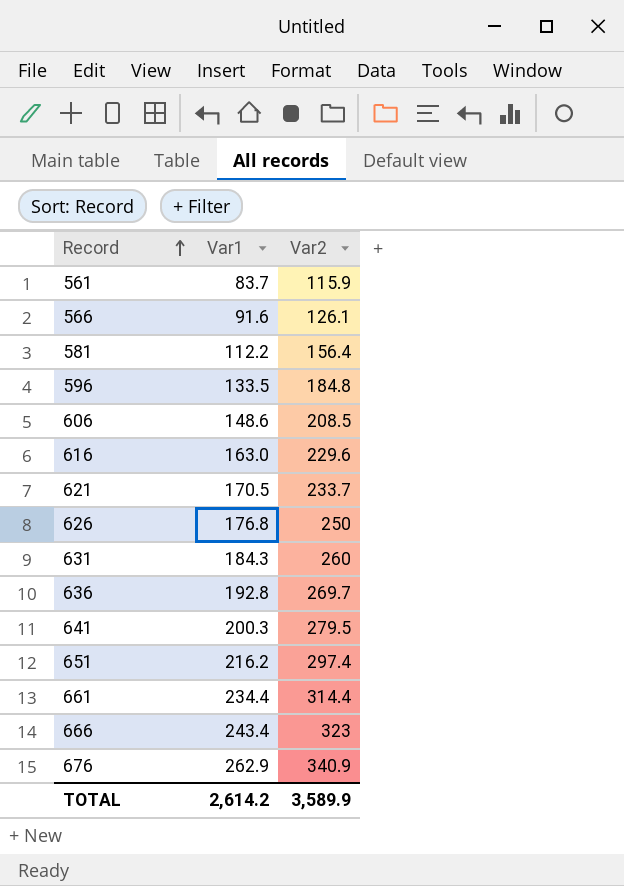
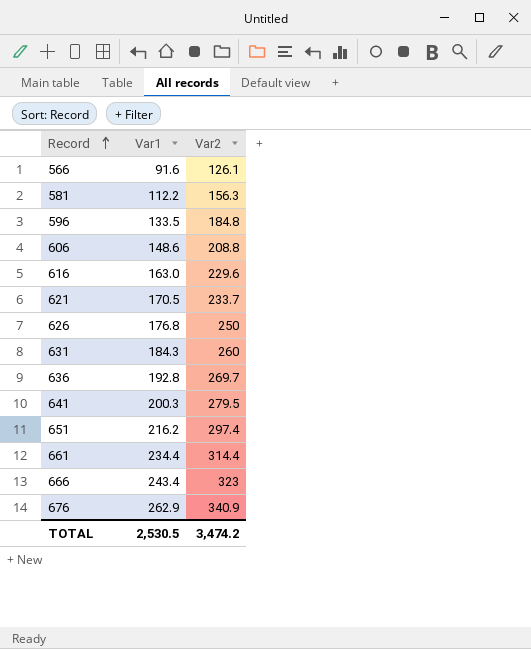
row 561: 83.7 | 115.9 -> none
581 | Var2: 156.4 -> 156.3
606 | Var2: 208.5 -> 208.8
TOTAL | Var1: 2,614.2 -> 2,530.5
TOTAL | Var2: 3,589.9 -> 3,474.2

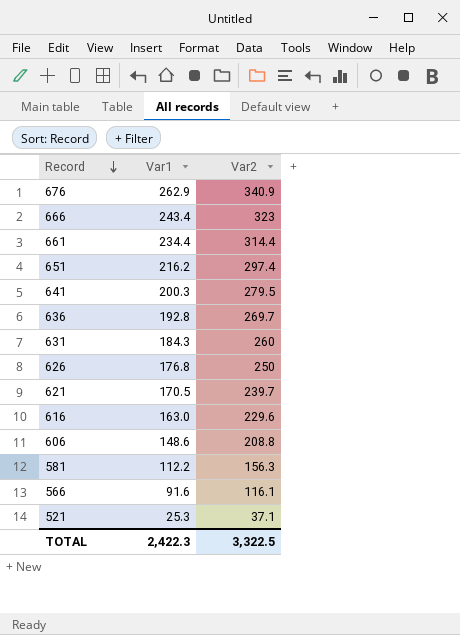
row order: Record ascending -> Record descending
row 596: 133.5 | 184.8 -> none
621 | Var2: 233.7 -> 239.7
566 | Var2: 126.1 -> 116.1
row 521: none -> 25.3 | 37.1
TOTAL | Var1: 2,530.5 -> 2,422.3
TOTAL | Var2: 3,474.2 -> 3,322.5

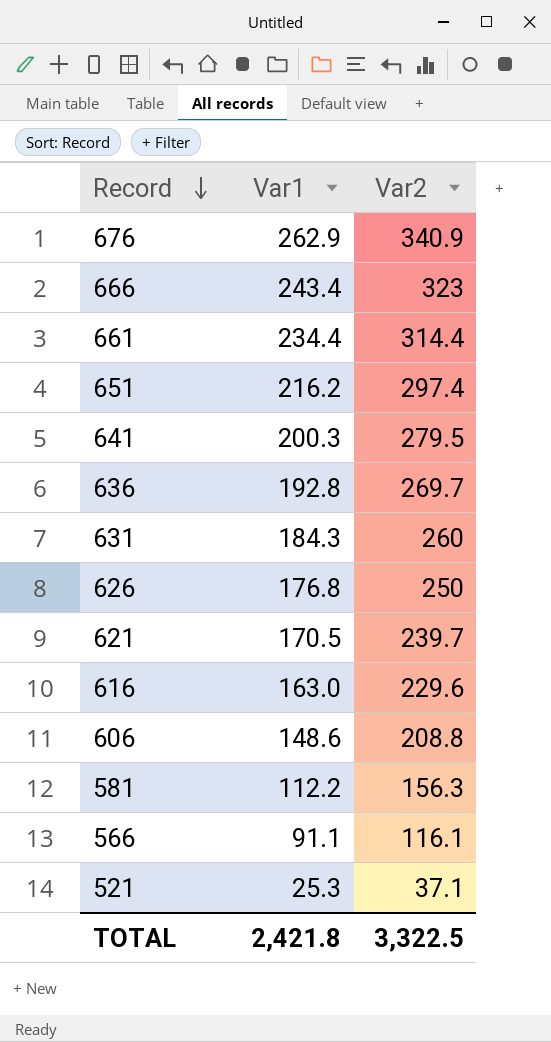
566 | Var1: 91.6 -> 91.1
TOTAL | Var1: 2,422.3 -> 2,421.8

